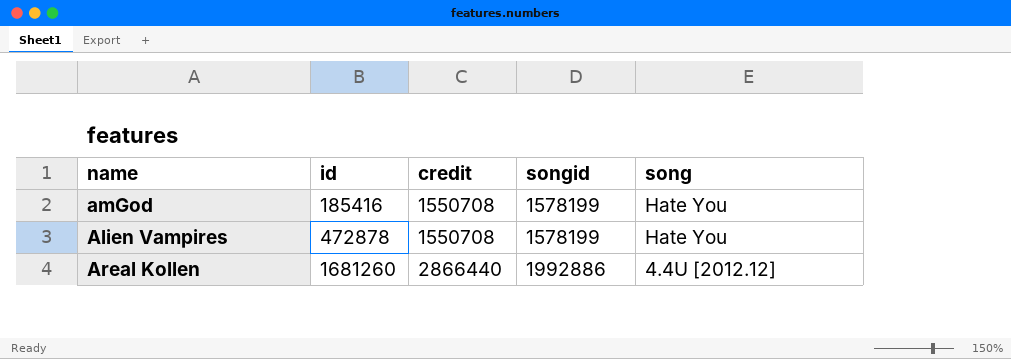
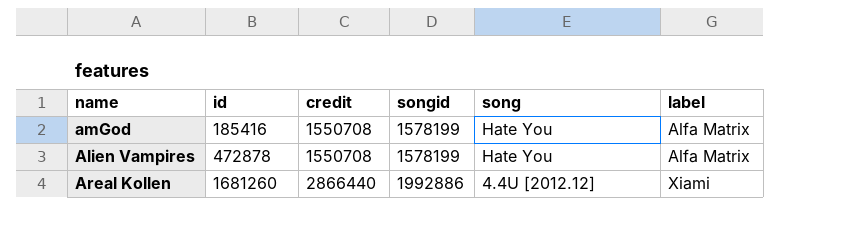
column label | position: none -> 6

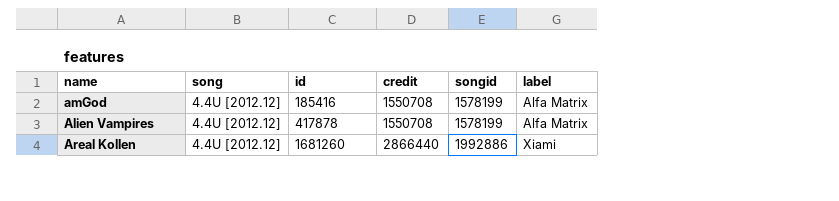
column song | position: 5 -> 2
amGod | song: Hate You -> 4.4U [2012.12]
Alien Vampires | song: Hate You -> 4.4U [2012.12]
Alien Vampires | id: 472878 -> 417878

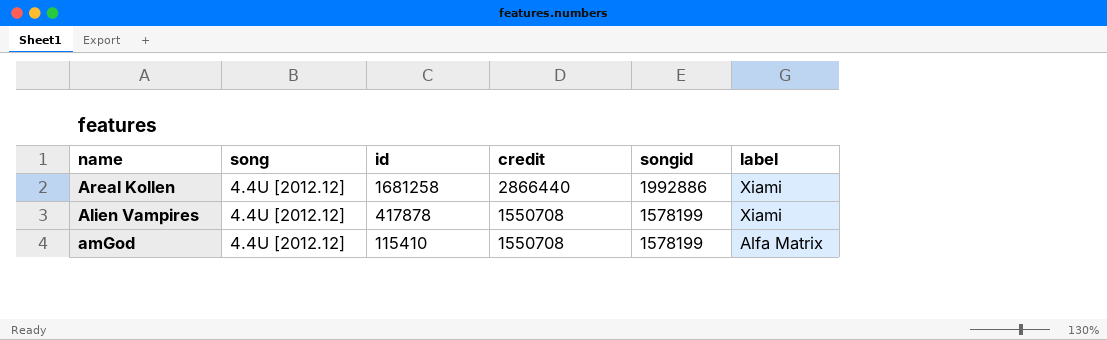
row order: id ascending -> id descending
Areal Kollen | id: 1681260 -> 1681258
Alien Vampires | label: Alfa Matrix -> Xiami
amGod | id: 185416 -> 115410

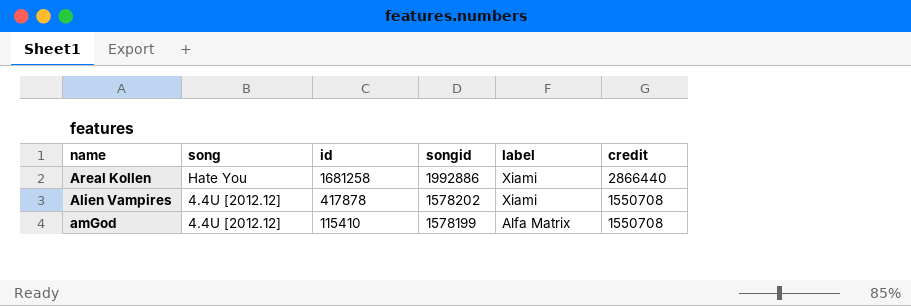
column credit | position: 4 -> 6
Areal Kollen | song: 4.4U [2012.12] -> Hate You
Alien Vampires | songid: 1578199 -> 1578202

